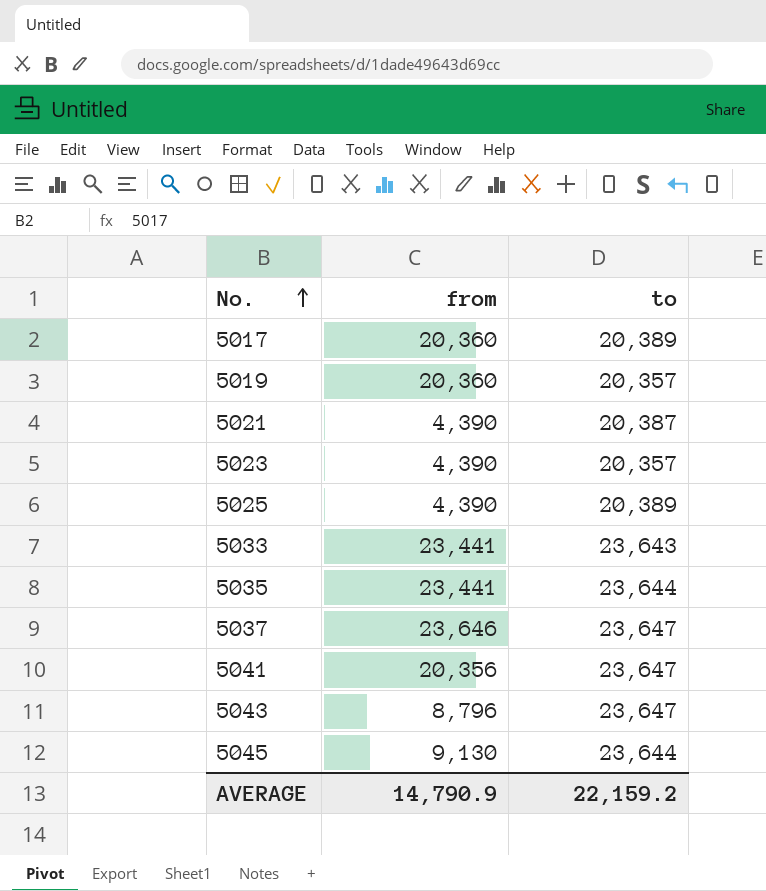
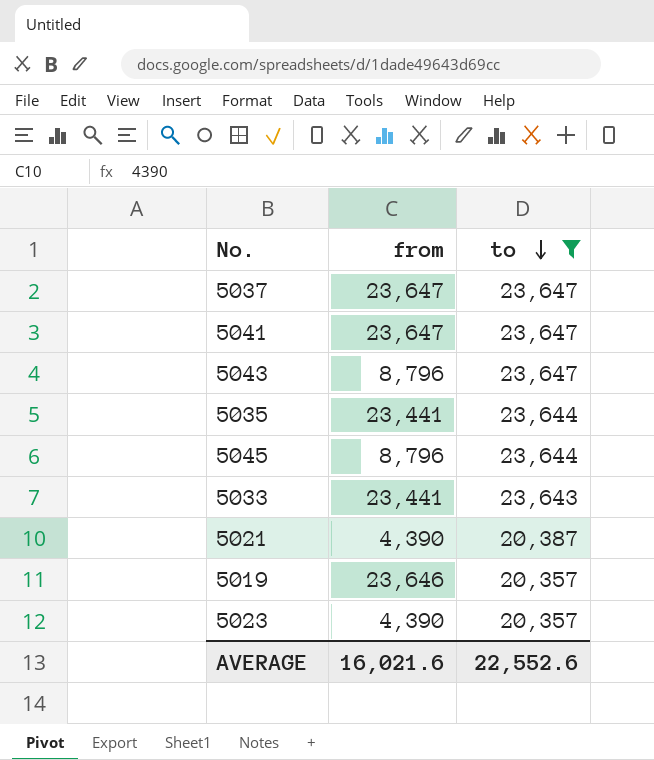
filter: none -> to != 20,389
row order: No. ascending -> to descending
5037 | from: 23,646 -> 23,647
5041 | from: 20,356 -> 23,647
5045 | from: 9,130 -> 8,796
5019 | from: 20,360 -> 23,646
AVERAGE | from: 14,790.9 -> 16,021.6
AVERAGE | to: 22,159.2 -> 22,552.6

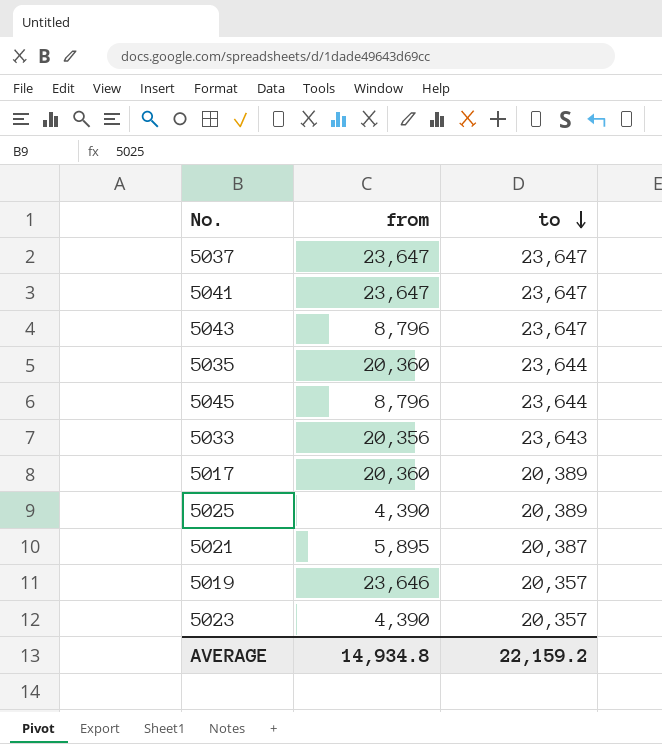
filter: to != 20,389 -> none
5035 | from: 23,441 -> 20,360
5033 | from: 23,441 -> 20,356
5021 | from: 4,390 -> 5,895
AVERAGE | from: 16,021.6 -> 14,934.8
AVERAGE | to: 22,552.6 -> 22,159.2

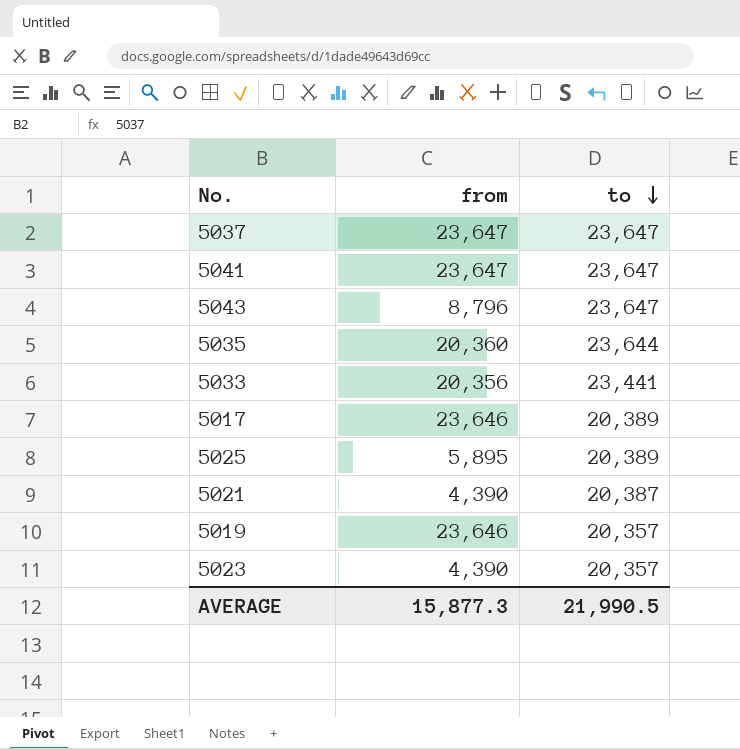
row 5045: 8,796 | 23,644 -> none
5033 | to: 23,643 -> 23,441
5017 | from: 20,360 -> 23,646
5025 | from: 4,390 -> 5,895
5021 | from: 5,895 -> 4,390
AVERAGE | from: 14,934.8 -> 15,877.3
AVERAGE | to: 22,159.2 -> 21,990.5

